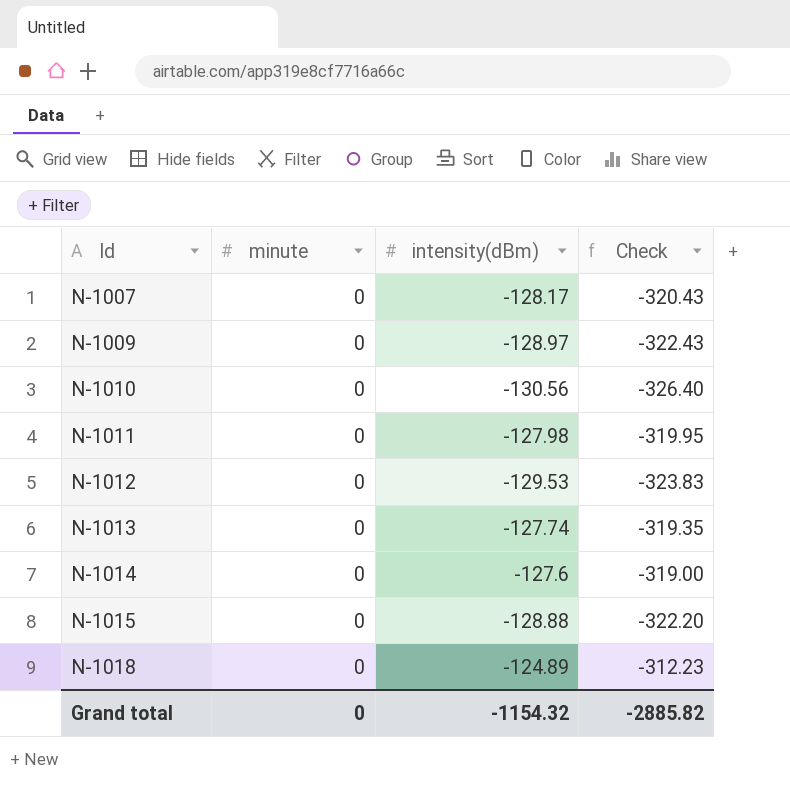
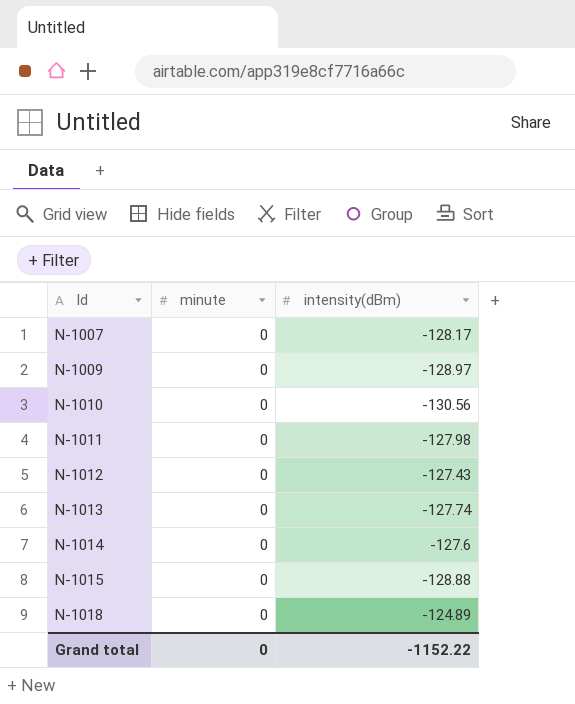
column Check | formula: [intensity(dBm)] * 2.5 -> none
N-1012 | intensity(dBm): -129.53 -> -127.43
Grand total | intensity(dBm): -1154.32 -> -1152.22

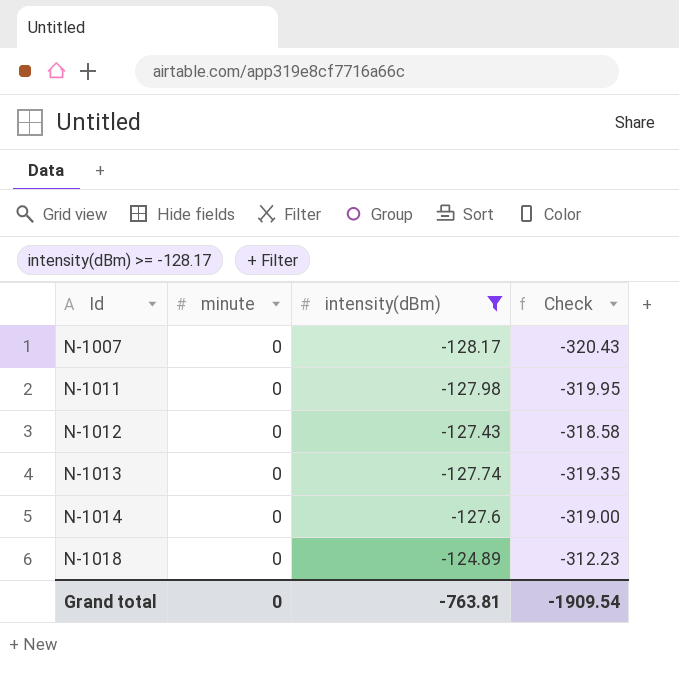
filter: none -> intensity(dBm) >= -128.17
column Check | formula: none -> [intensity(dBm)] * 2.5
Grand total | intensity(dBm): -1152.22 -> -763.81

